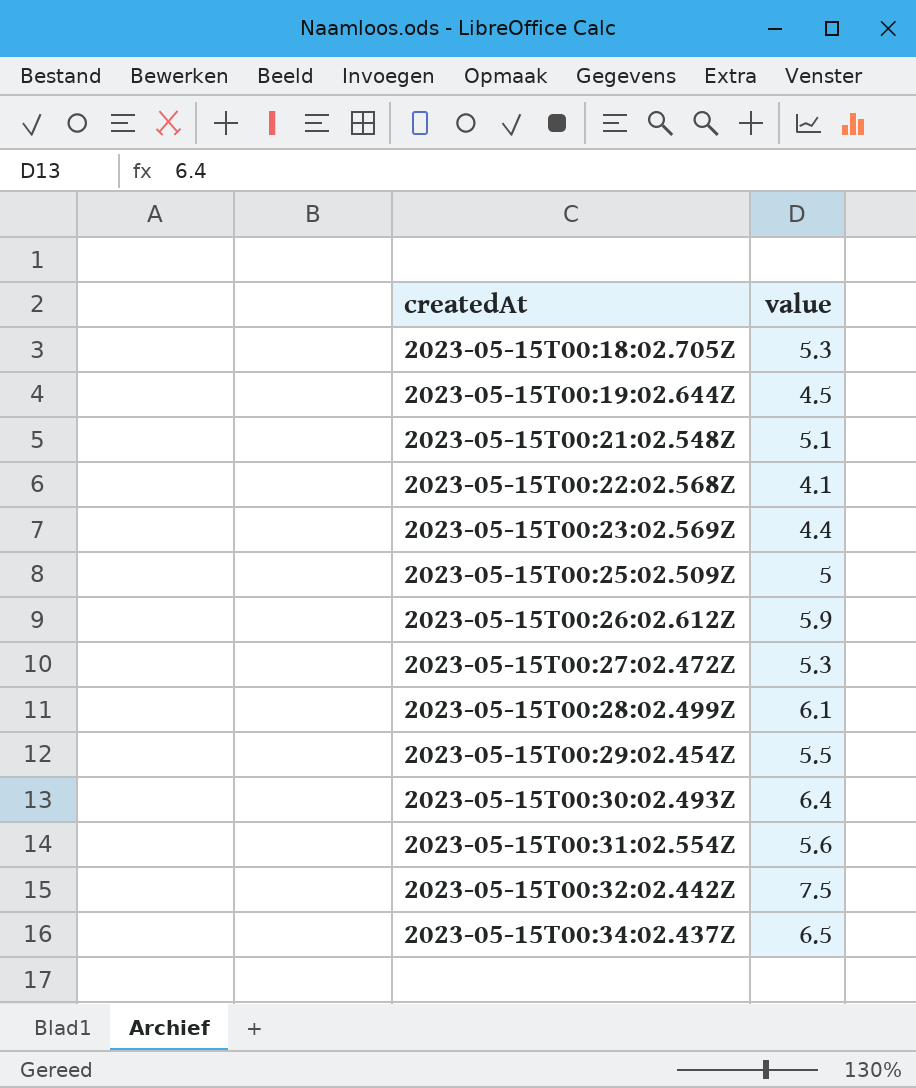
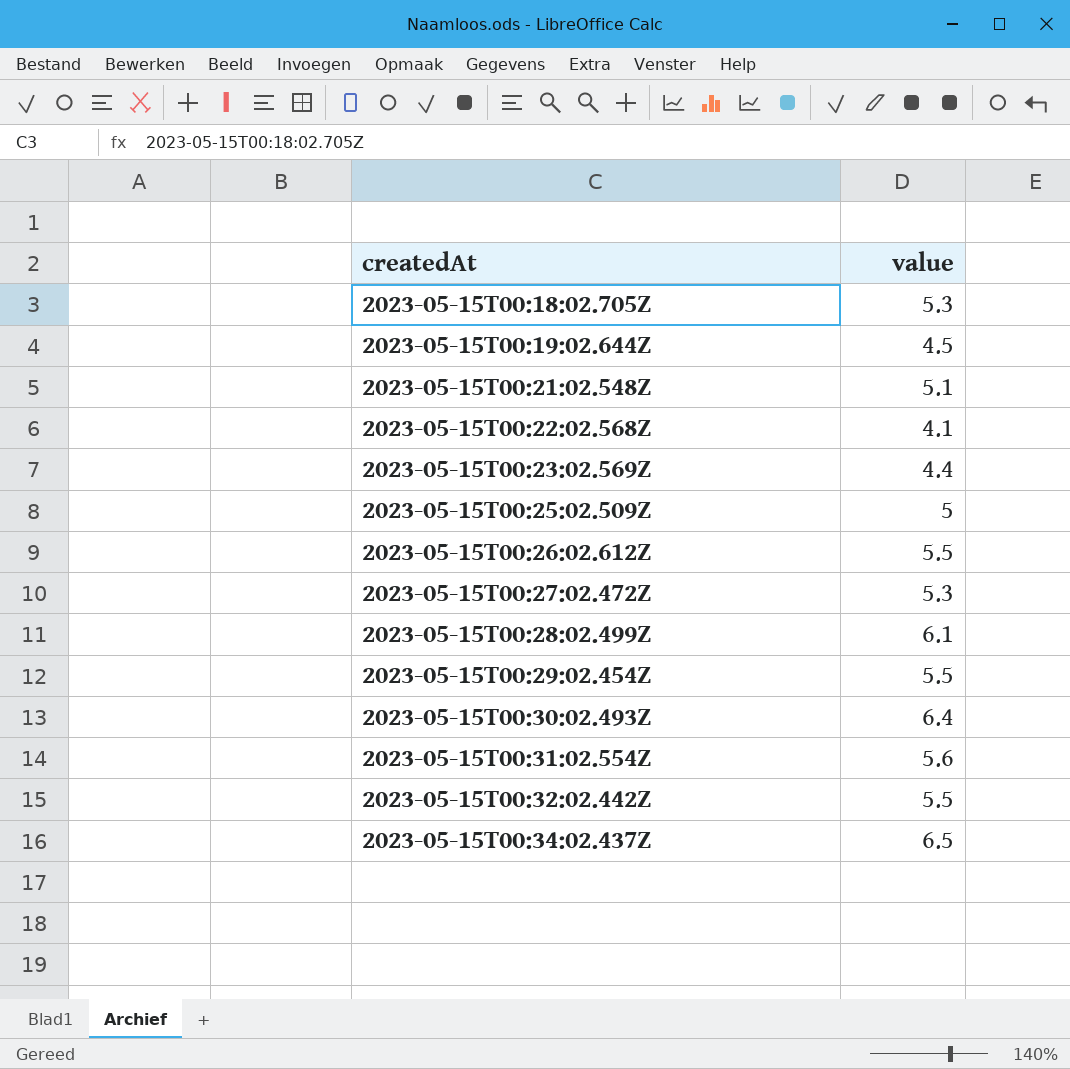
2023-05-15T00:26:02.612Z | value: 5.9 -> 5.5
2023-05-15T00:32:02.442Z | value: 7.5 -> 5.5

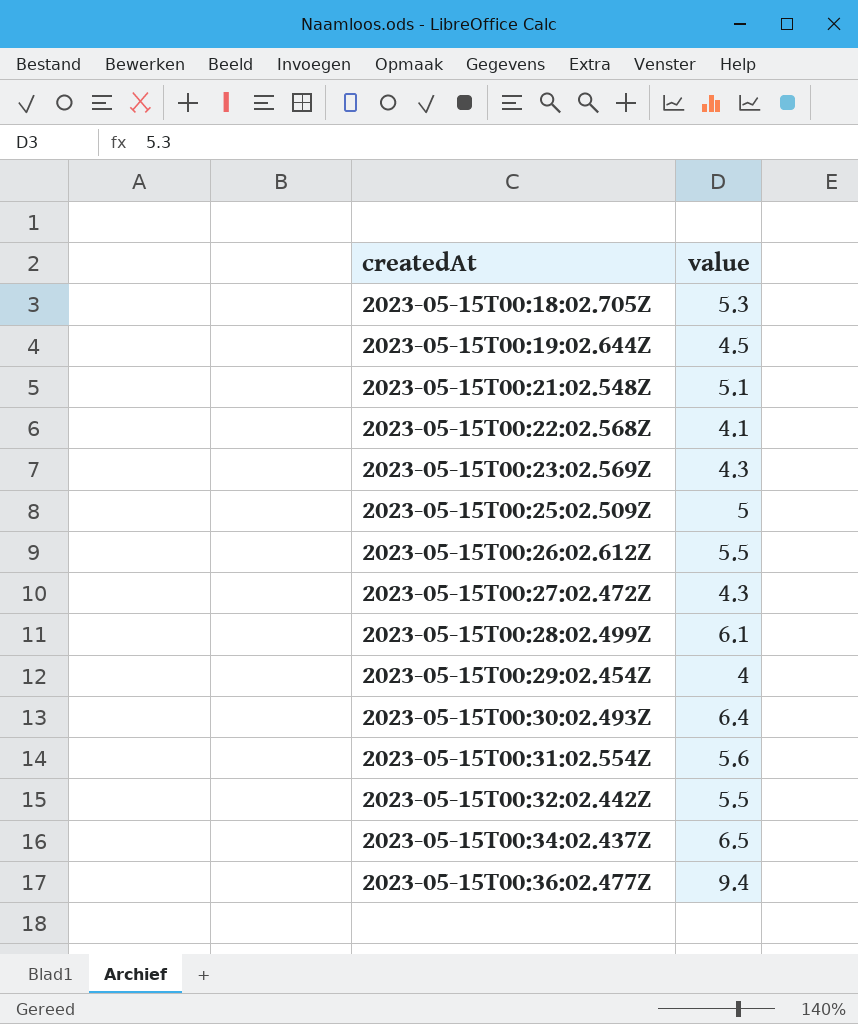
2023-05-15T00:23:02.569Z | value: 4.4 -> 4.3
2023-05-15T00:27:02.472Z | value: 5.3 -> 4.3
2023-05-15T00:29:02.454Z | value: 5.5 -> 4
row 2023-05-15T00:36:02.477Z: none -> 9.4

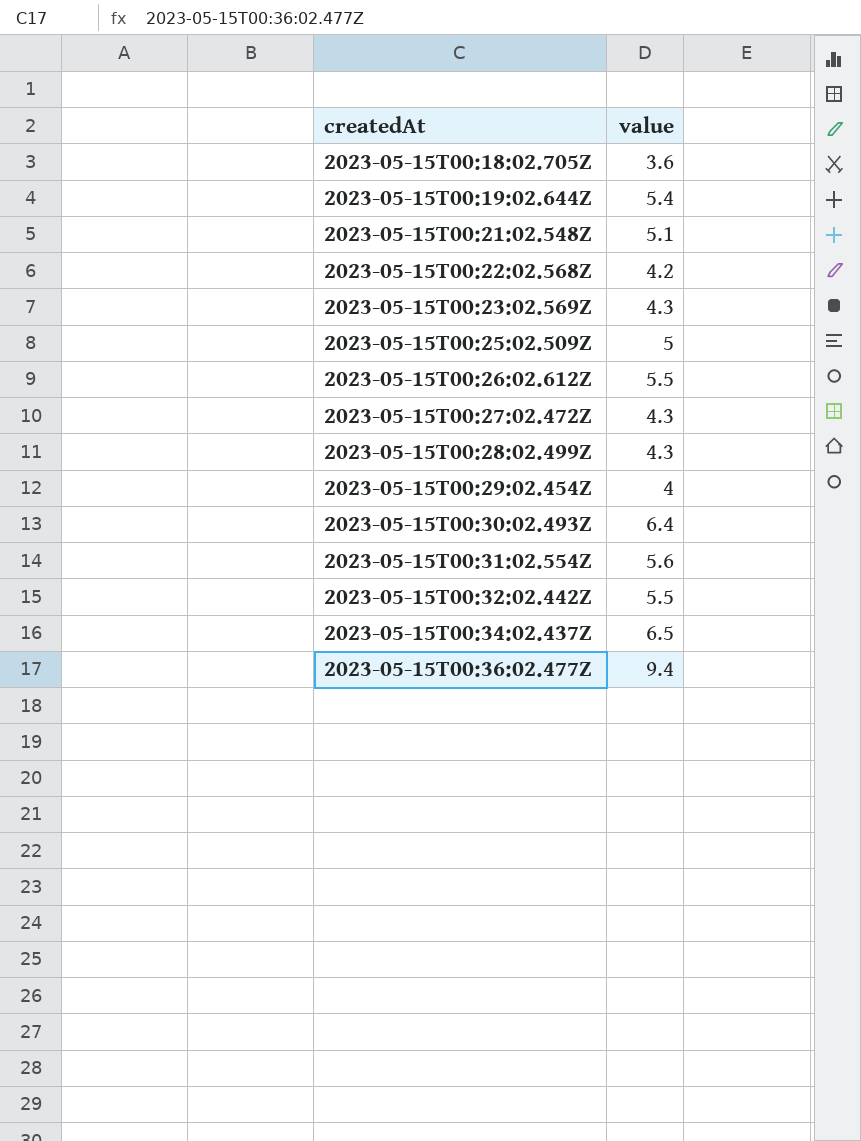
2023-05-15T00:18:02.705Z | value: 5.3 -> 3.6
2023-05-15T00:19:02.644Z | value: 4.5 -> 5.4
2023-05-15T00:22:02.568Z | value: 4.1 -> 4.2
2023-05-15T00:28:02.499Z | value: 6.1 -> 4.3

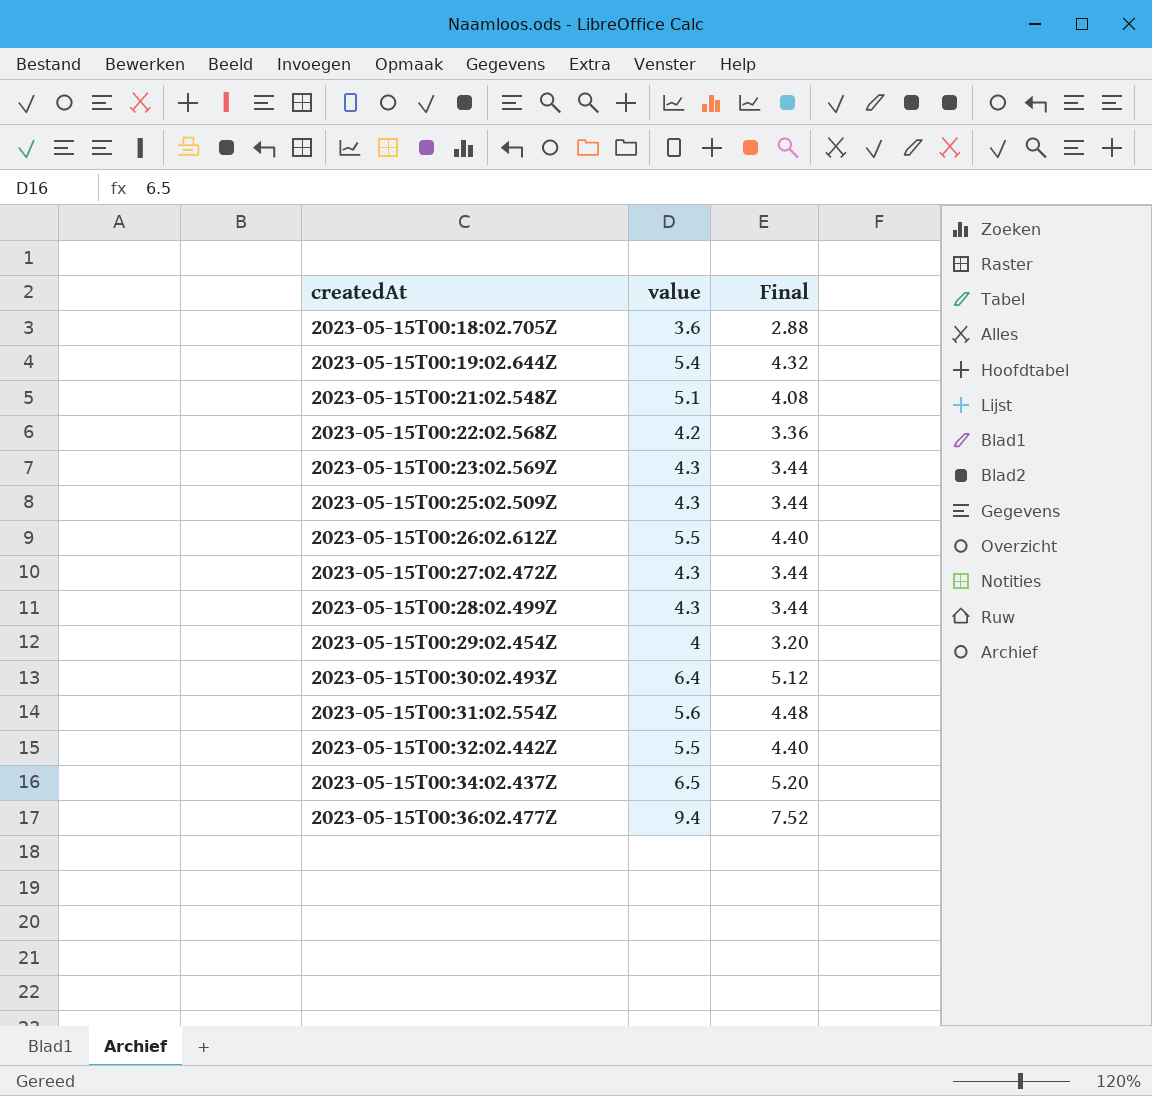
column Final | formula: none -> [value] * 0.8
2023-05-15T00:25:02.509Z | value: 5 -> 4.3

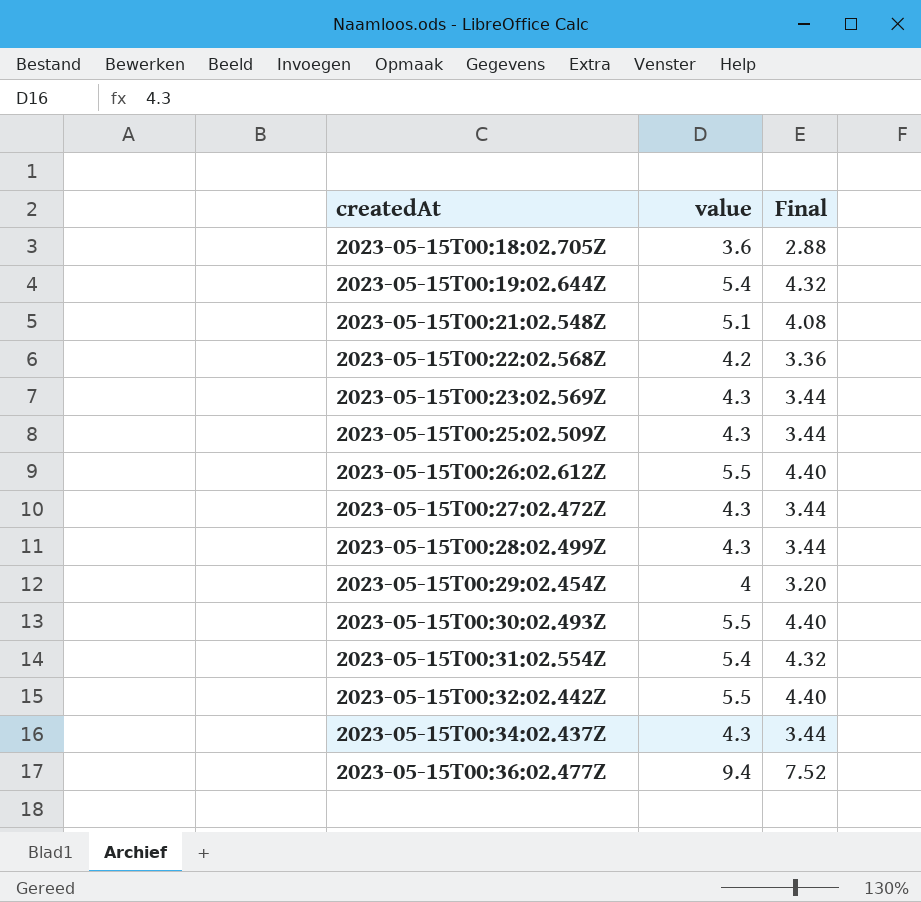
2023-05-15T00:30:02.493Z | value: 6.4 -> 5.5
2023-05-15T00:30:02.493Z | Final: 5.12 -> 4.40
2023-05-15T00:31:02.554Z | value: 5.6 -> 5.4
2023-05-15T00:31:02.554Z | Final: 4.48 -> 4.32
2023-05-15T00:34:02.437Z | value: 6.5 -> 4.3
2023-05-15T00:34:02.437Z | Final: 5.20 -> 3.44

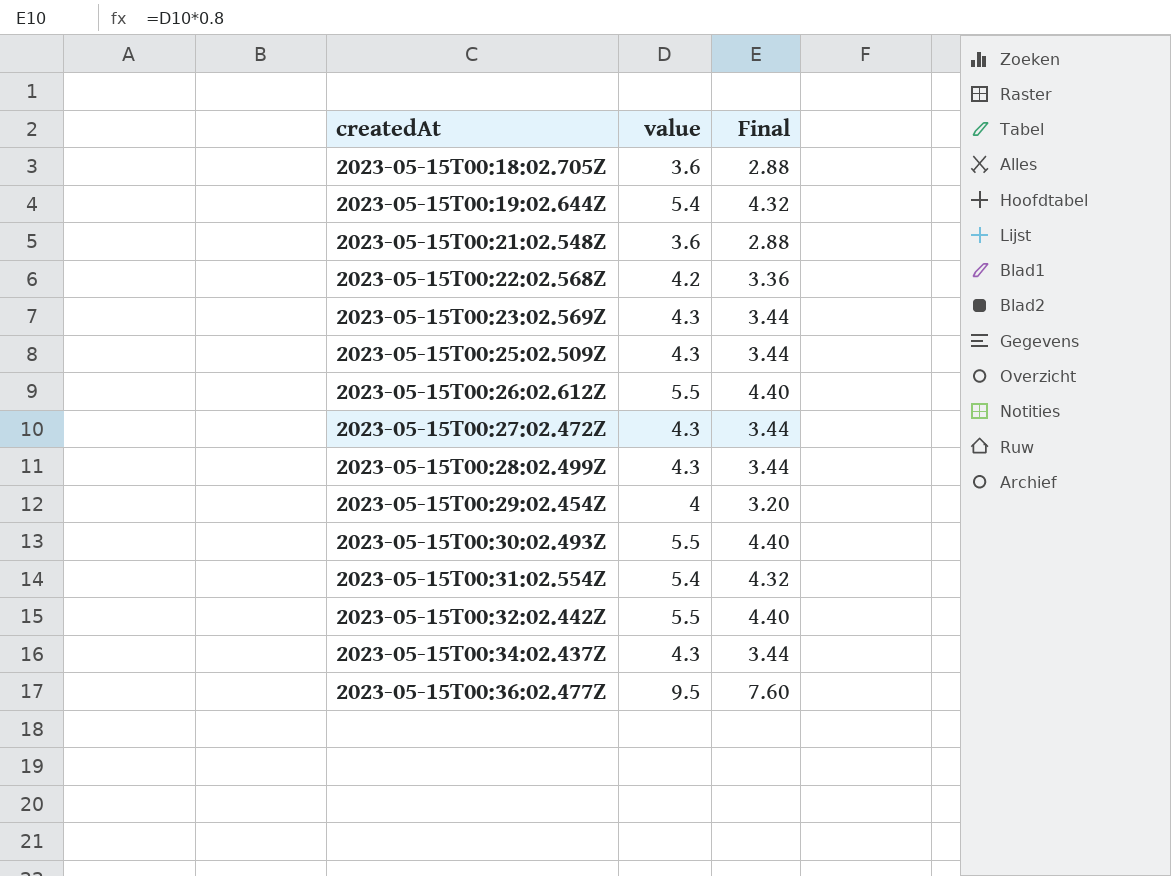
2023-05-15T00:21:02.548Z | value: 5.1 -> 3.6
2023-05-15T00:21:02.548Z | Final: 4.08 -> 2.88
2023-05-15T00:36:02.477Z | value: 9.4 -> 9.5
2023-05-15T00:36:02.477Z | Final: 7.52 -> 7.60

